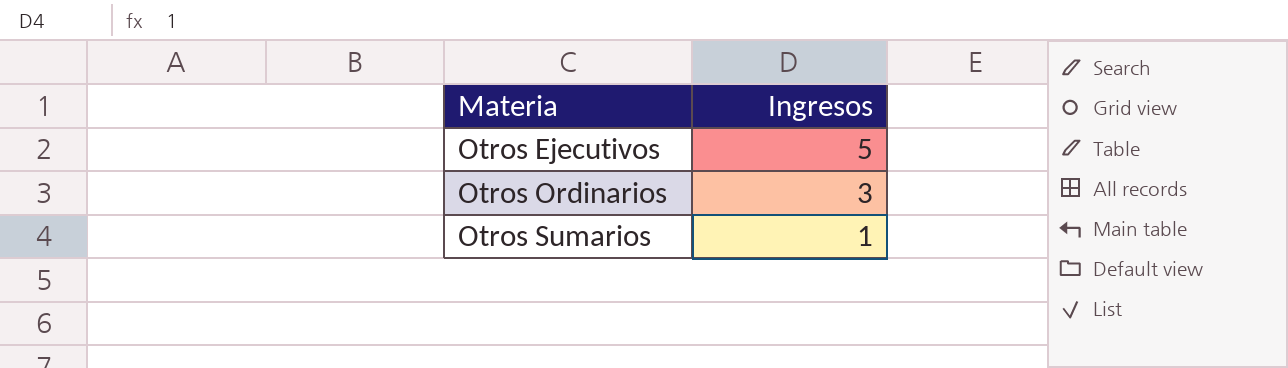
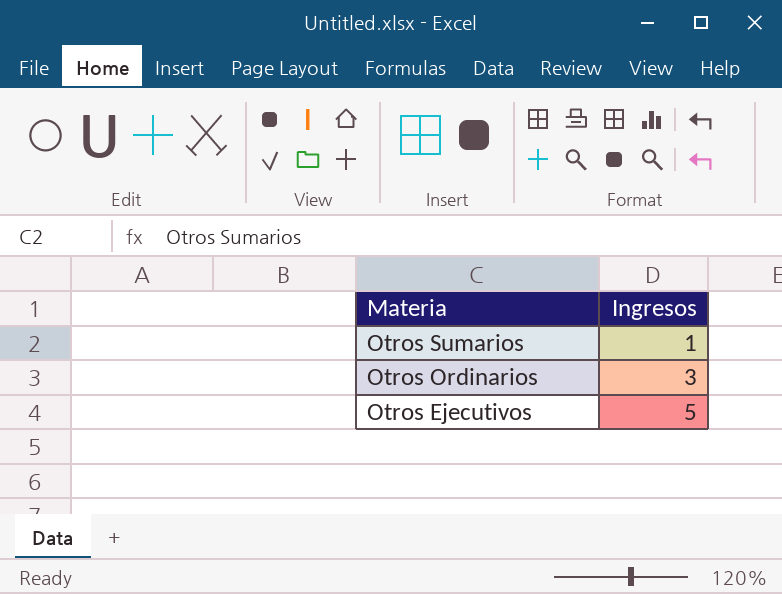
row order: Materia ascending -> Materia descending

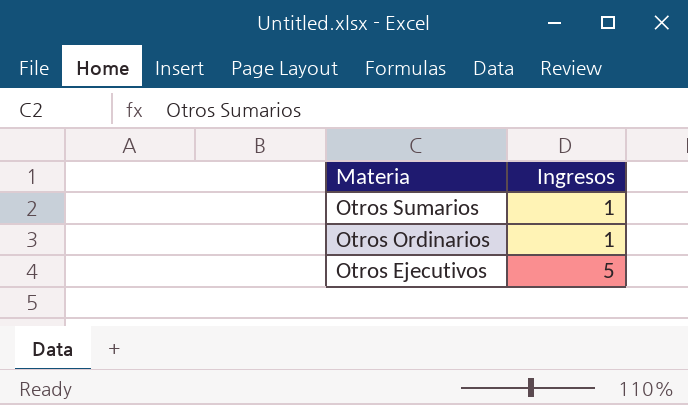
Otros Ordinarios | Ingresos: 3 -> 1

